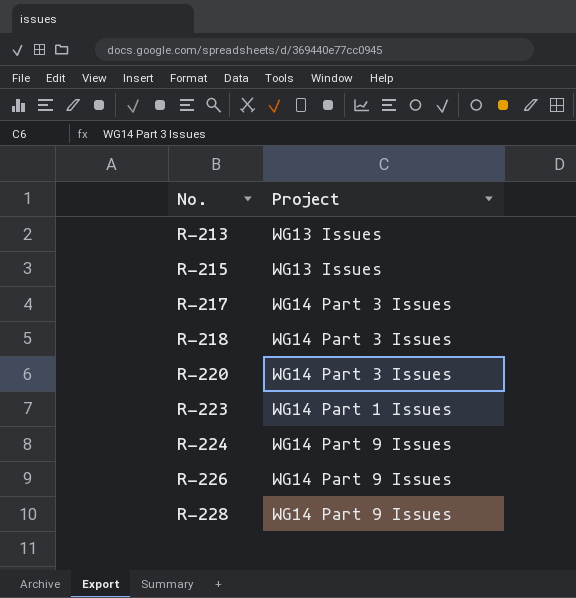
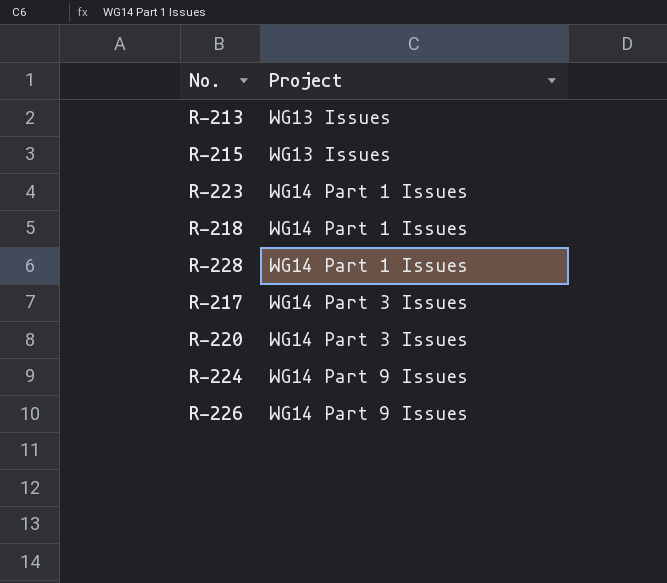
row order: No. ascending -> Project ascending
R-218 | Project: WG14 Part 3 Issues -> WG14 Part 1 Issues
R-228 | Project: WG14 Part 9 Issues -> WG14 Part 1 Issues

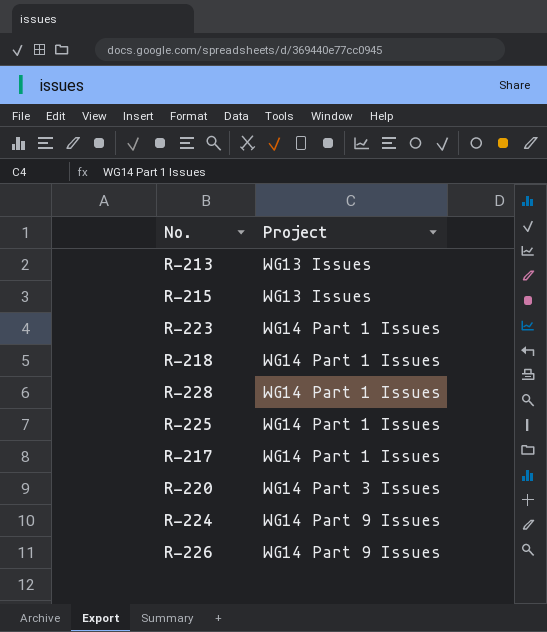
row R-225: none -> WG14 Part 1 Issues
R-217 | Project: WG14 Part 3 Issues -> WG14 Part 1 Issues

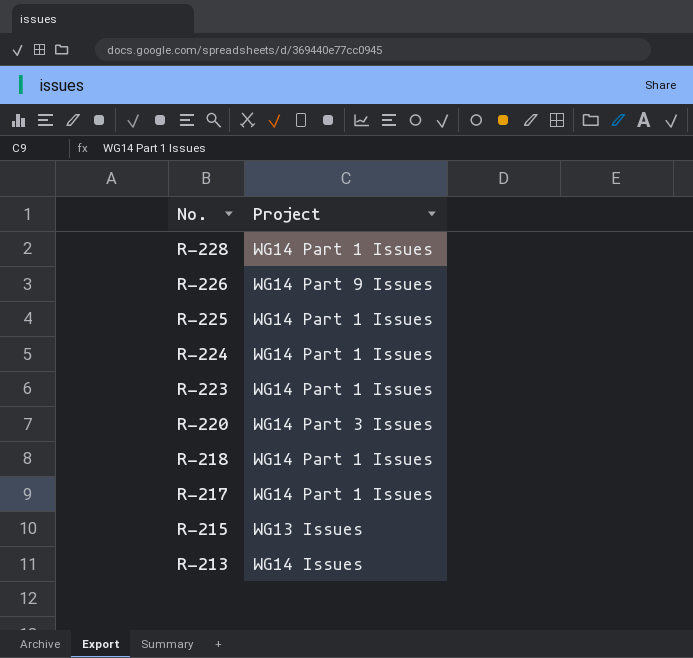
row order: Project ascending -> No. descending
R-224 | Project: WG14 Part 9 Issues -> WG14 Part 1 Issues
R-213 | Project: WG13 Issues -> WG14 Issues

